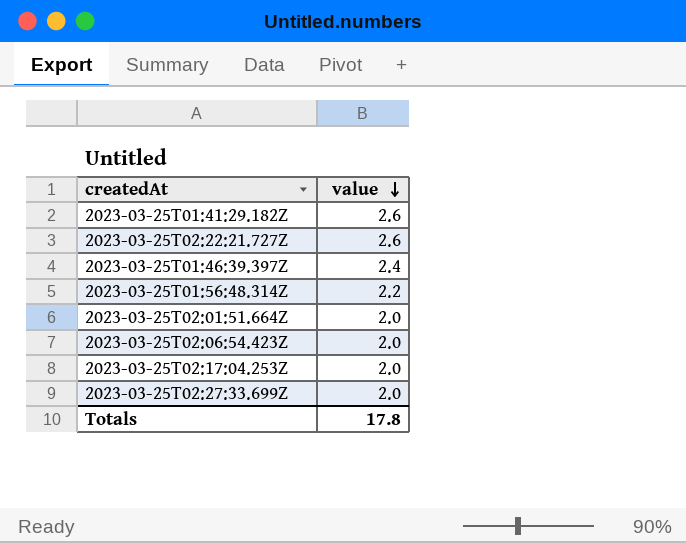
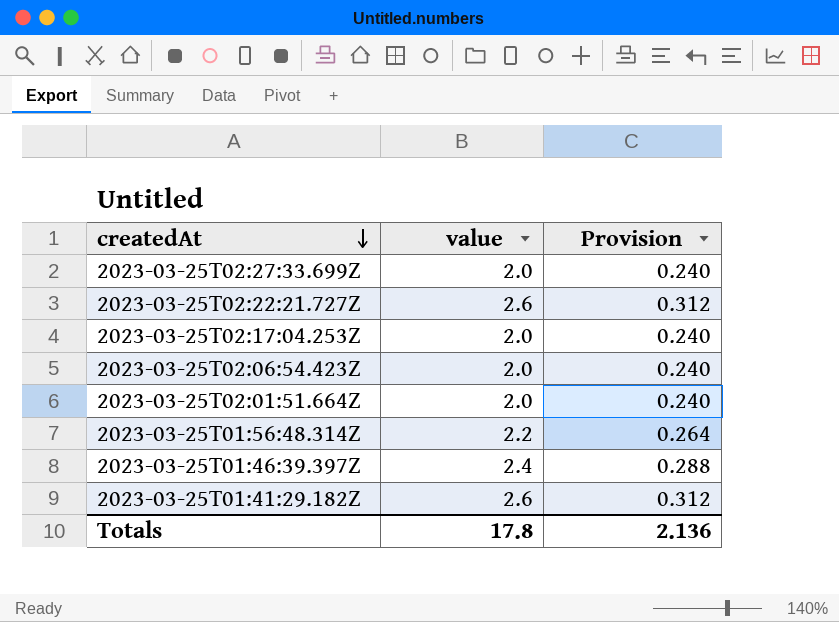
row order: value descending -> createdAt descending
column Provision | formula: none -> [value] * 0.12

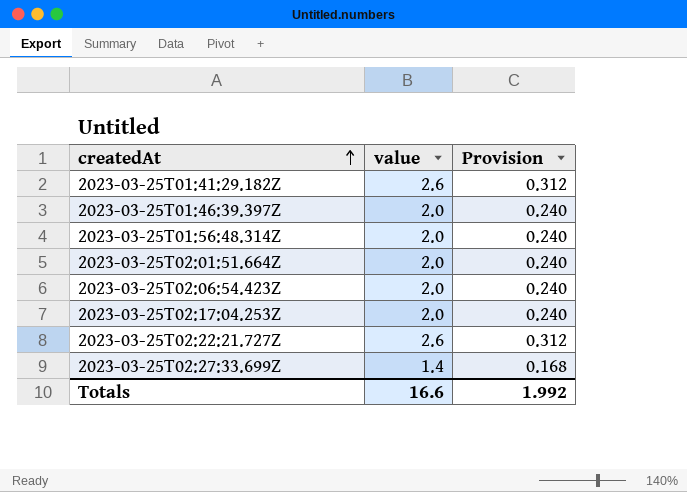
row order: createdAt descending -> createdAt ascending
2023-03-25T01:46:39.397Z | value: 2.4 -> 2.0
2023-03-25T01:46:39.397Z | Provision: 0.288 -> 0.240
2023-03-25T01:56:48.314Z | value: 2.2 -> 2.0
2023-03-25T01:56:48.314Z | Provision: 0.264 -> 0.240
2023-03-25T02:27:33.699Z | value: 2.0 -> 1.4
2023-03-25T02:27:33.699Z | Provision: 0.240 -> 0.168
Totals | value: 17.8 -> 16.6
Totals | Provision: 2.136 -> 1.992

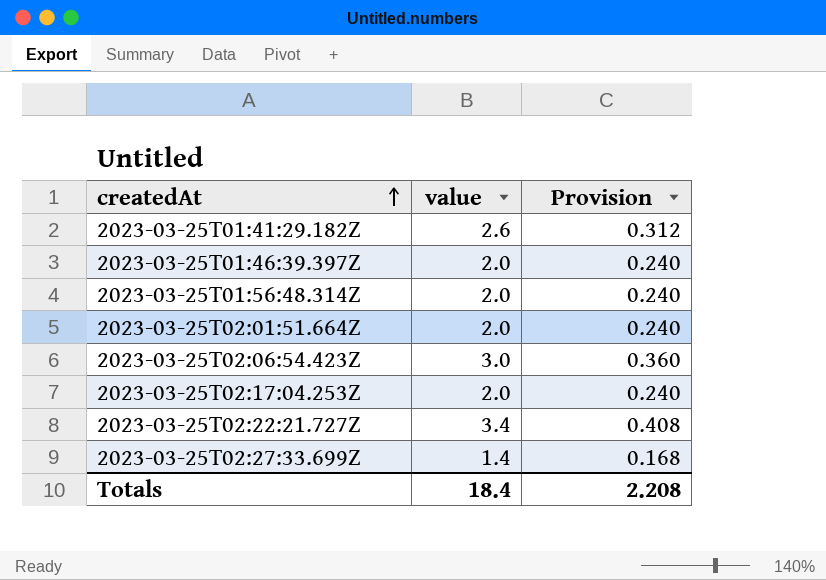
2023-03-25T02:06:54.423Z | value: 2.0 -> 3.0
2023-03-25T02:06:54.423Z | Provision: 0.240 -> 0.360
2023-03-25T02:22:21.727Z | value: 2.6 -> 3.4
2023-03-25T02:22:21.727Z | Provision: 0.312 -> 0.408
Totals | value: 16.6 -> 18.4
Totals | Provision: 1.992 -> 2.208

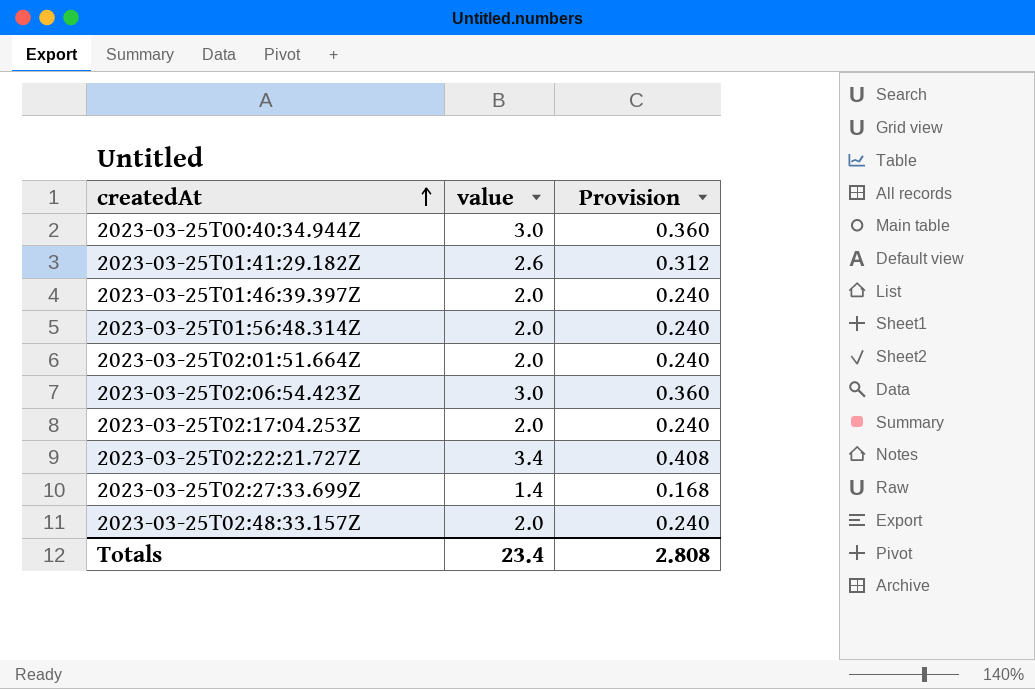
row 2023-03-25T00:40:34.944Z: none -> 3.0 | 0.360
row 2023-03-25T02:48:33.157Z: none -> 2.0 | 0.240
Totals | value: 18.4 -> 23.4
Totals | Provision: 2.208 -> 2.808

